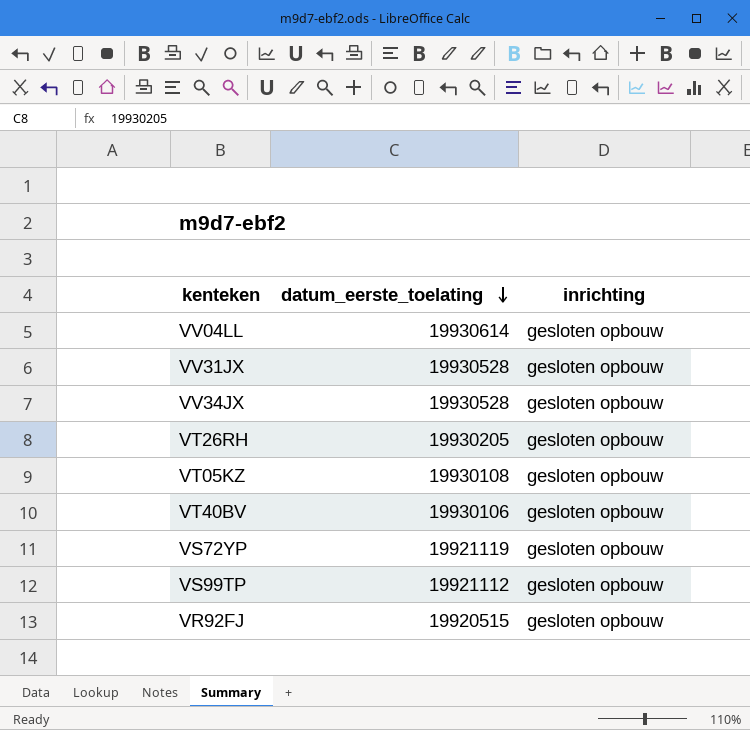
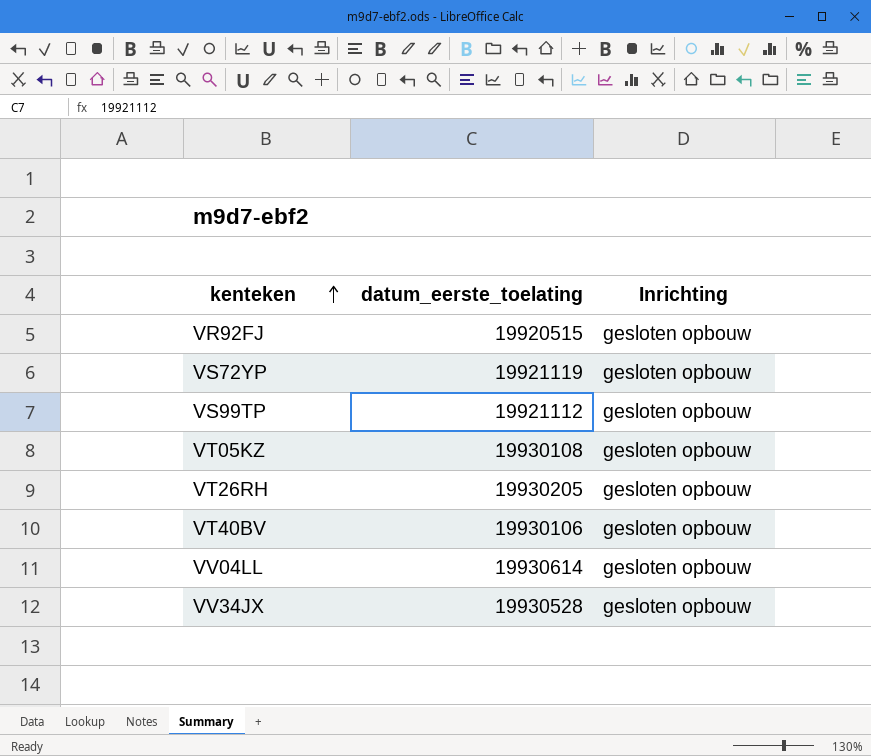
row order: datum_eerste_toelating descending -> kenteken ascending
column name: inrichting -> Inrichting
row VV31JX: 19930528 | gesloten opbouw -> none

